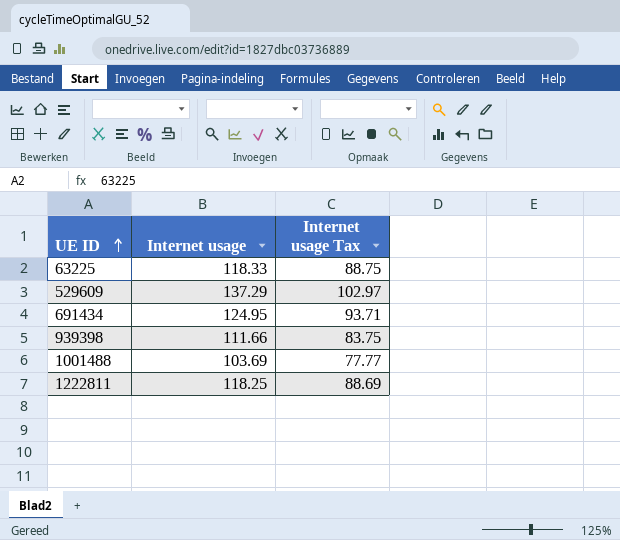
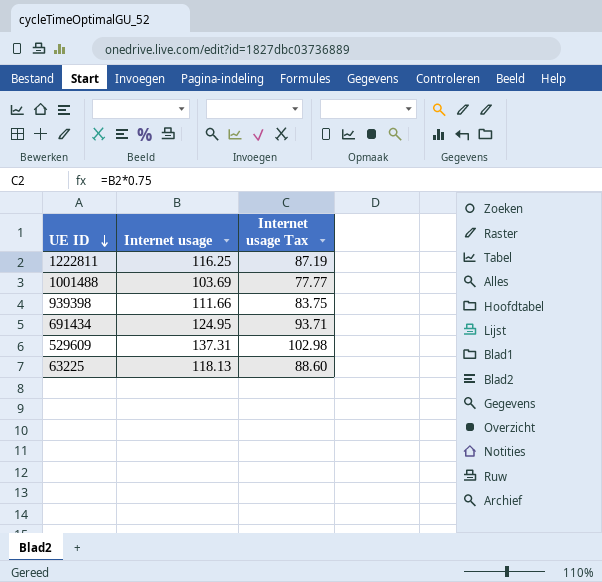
row order: UE ID ascending -> UE ID descending
1222811 | Internet usage: 118.25 -> 116.25
1222811 | Internet usage Tax: 88.69 -> 87.19
529609 | Internet usage: 137.29 -> 137.31
529609 | Internet usage Tax: 102.97 -> 102.98
63225 | Internet usage: 118.33 -> 118.13
63225 | Internet usage Tax: 88.75 -> 88.60

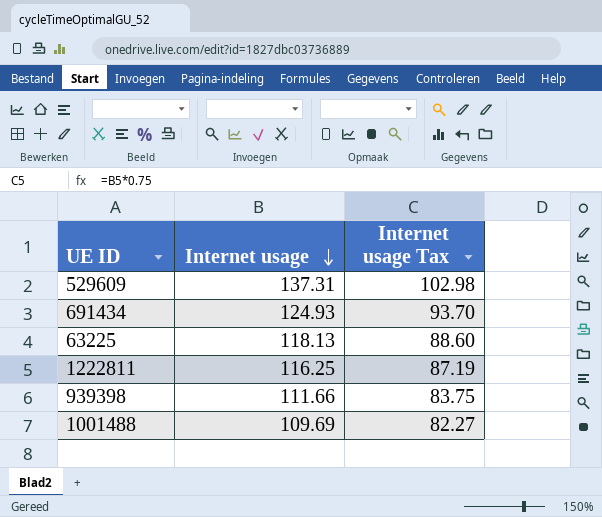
row order: UE ID descending -> Internet usage descending
691434 | Internet usage: 124.95 -> 124.93
691434 | Internet usage Tax: 93.71 -> 93.70
1001488 | Internet usage: 103.69 -> 109.69
1001488 | Internet usage Tax: 77.77 -> 82.27

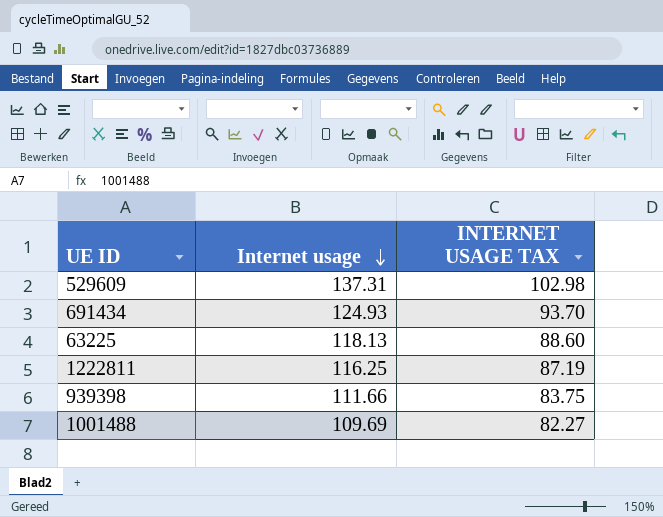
column name: Internet usage Tax -> INTERNET USAGE TAX

